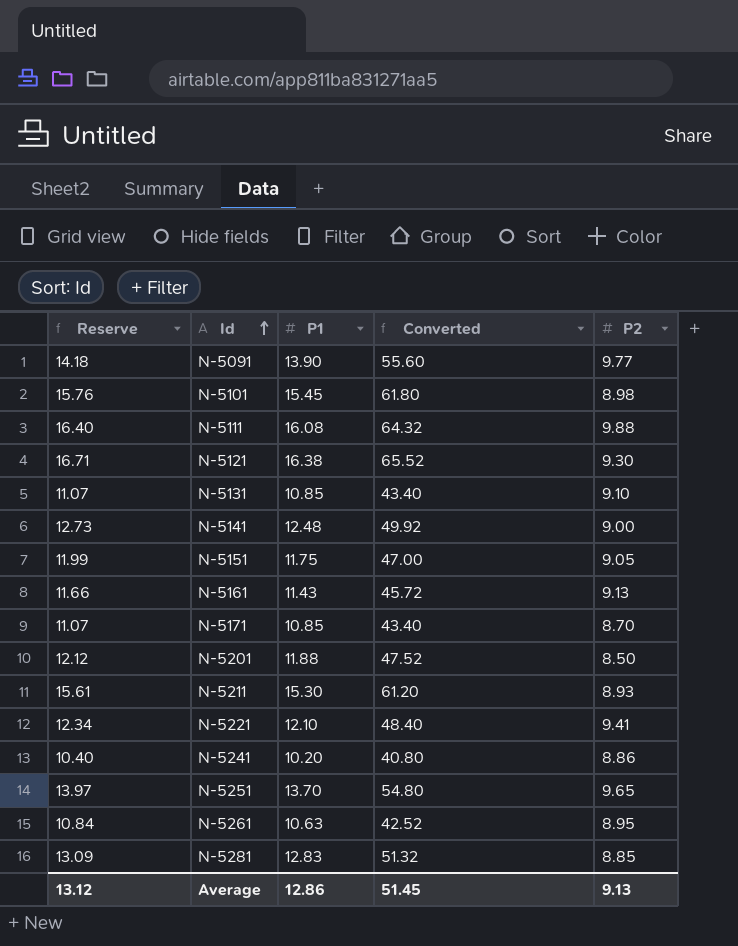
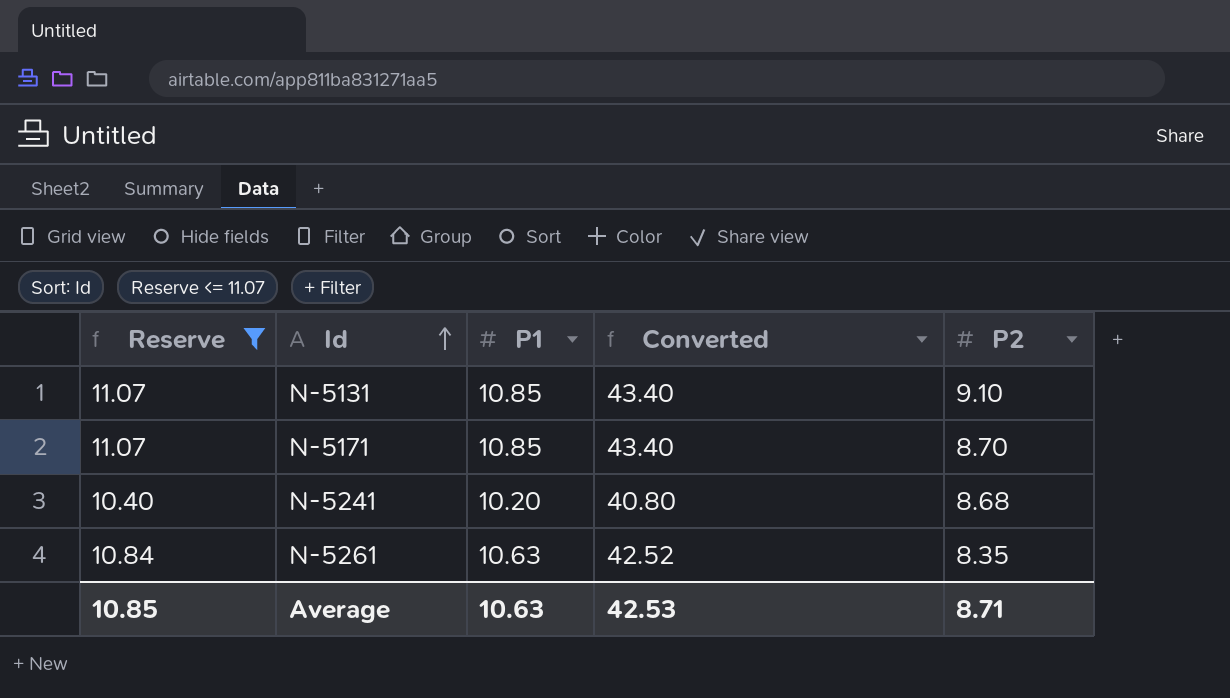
filter: none -> Reserve <= 11.07
N-5241 | P2: 8.86 -> 8.68
N-5261 | P2: 8.95 -> 8.35
Average | Reserve: 13.12 -> 10.85
Average | P1: 12.86 -> 10.63
Average | Converted: 51.45 -> 42.53
Average | P2: 9.13 -> 8.71

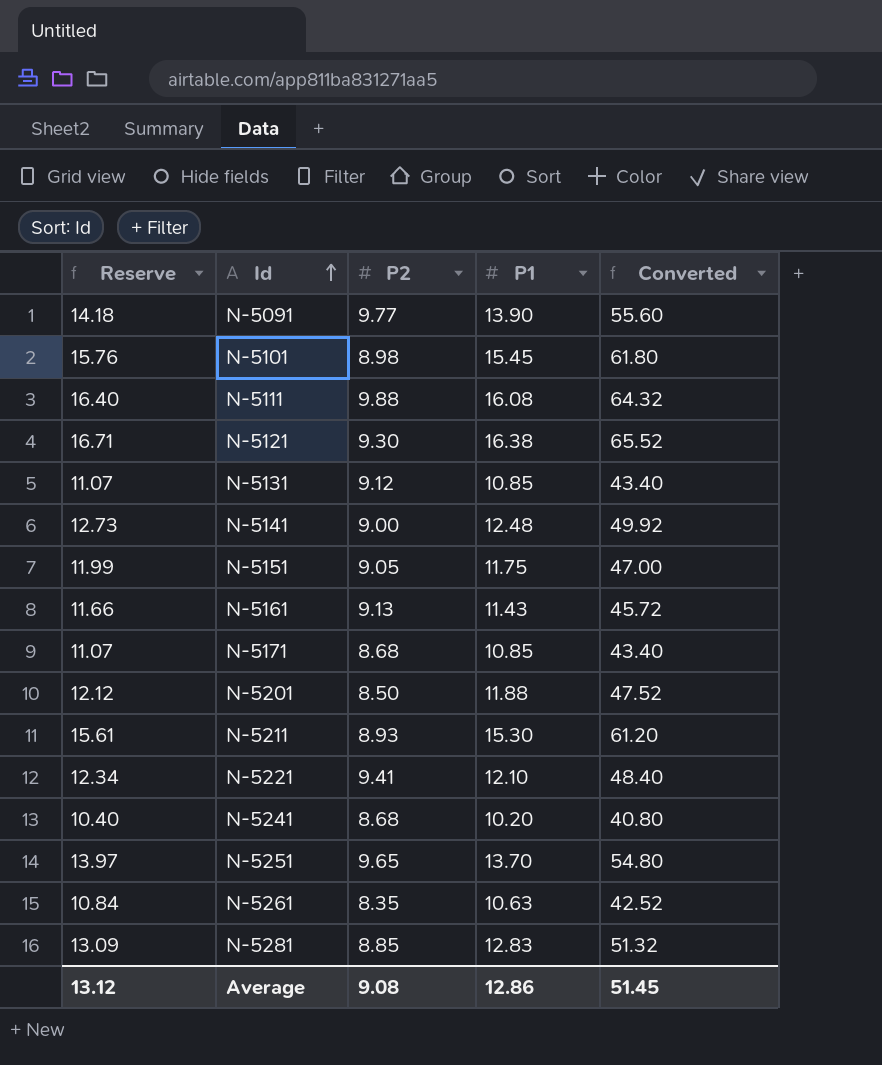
filter: Reserve <= 11.07 -> none
column P2 | position: 5 -> 3
N-5131 | P2: 9.10 -> 9.12
N-5171 | P2: 8.70 -> 8.68
Average | Reserve: 10.85 -> 13.12
Average | P2: 8.71 -> 9.08
Average | P1: 10.63 -> 12.86
Average | Converted: 42.53 -> 51.45

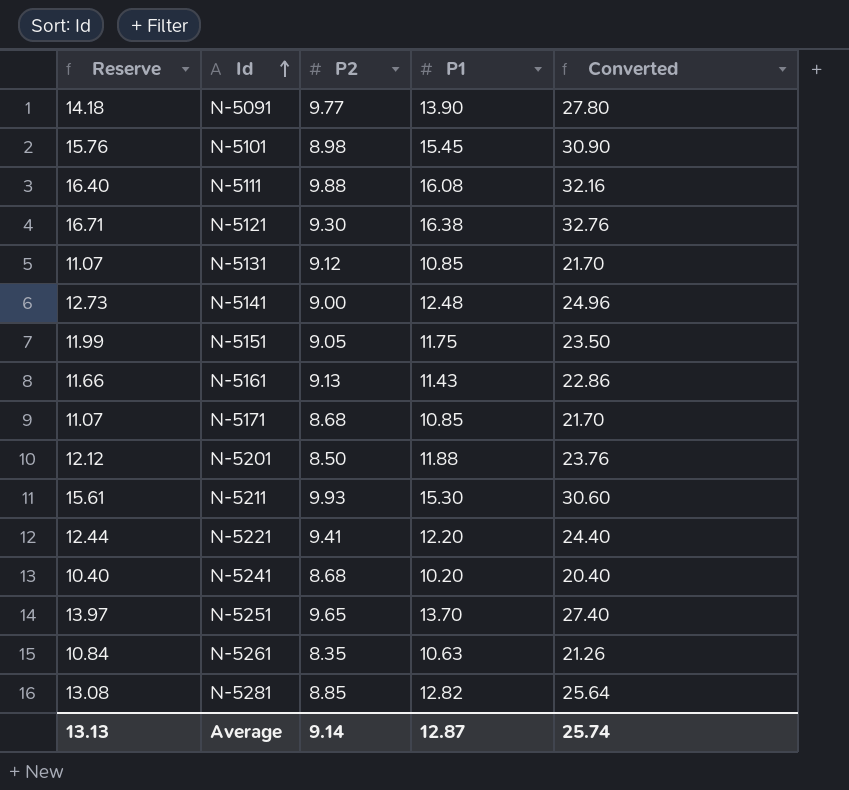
column Converted | formula: [P1] * 4 -> [P1] * 2
N-5211 | P2: 8.93 -> 9.93
N-5221 | Reserve: 12.34 -> 12.44
N-5221 | P1: 12.10 -> 12.20
N-5281 | Reserve: 13.09 -> 13.08
N-5281 | P1: 12.83 -> 12.82
Average | Reserve: 13.12 -> 13.13
Average | P2: 9.08 -> 9.14
Average | P1: 12.86 -> 12.87
Average | Converted: 51.45 -> 25.74

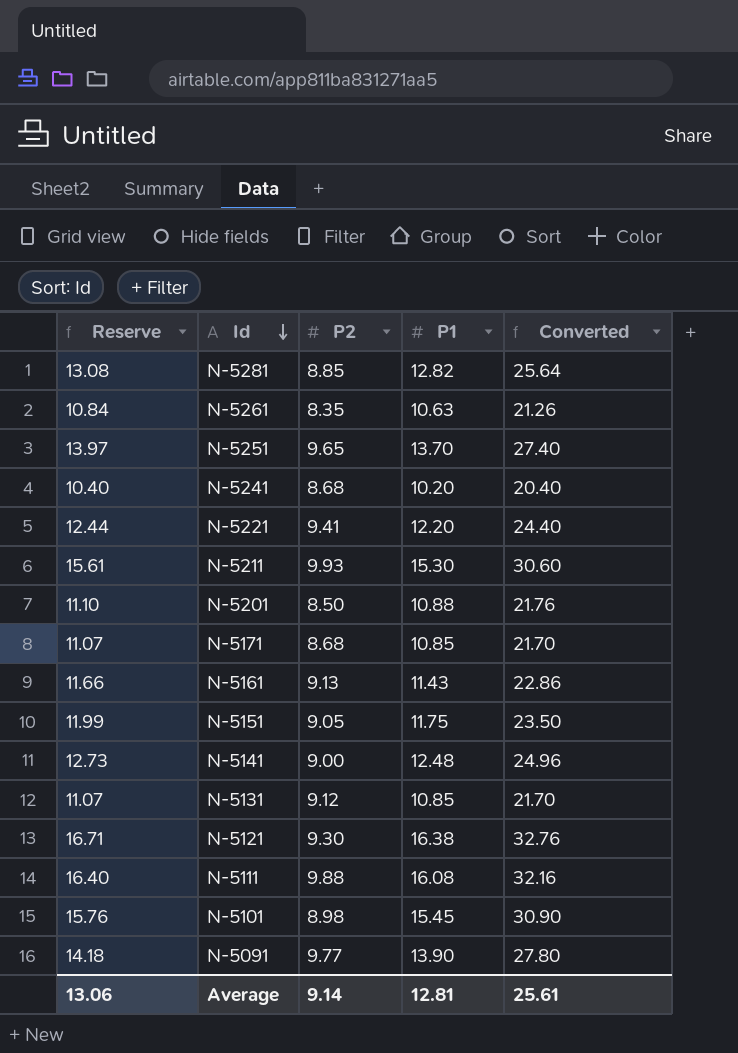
row order: Id ascending -> Id descending
N-5201 | Reserve: 12.12 -> 11.10
N-5201 | P1: 11.88 -> 10.88
N-5201 | Converted: 23.76 -> 21.76
Average | Reserve: 13.13 -> 13.06
Average | P1: 12.87 -> 12.81
Average | Converted: 25.74 -> 25.61

